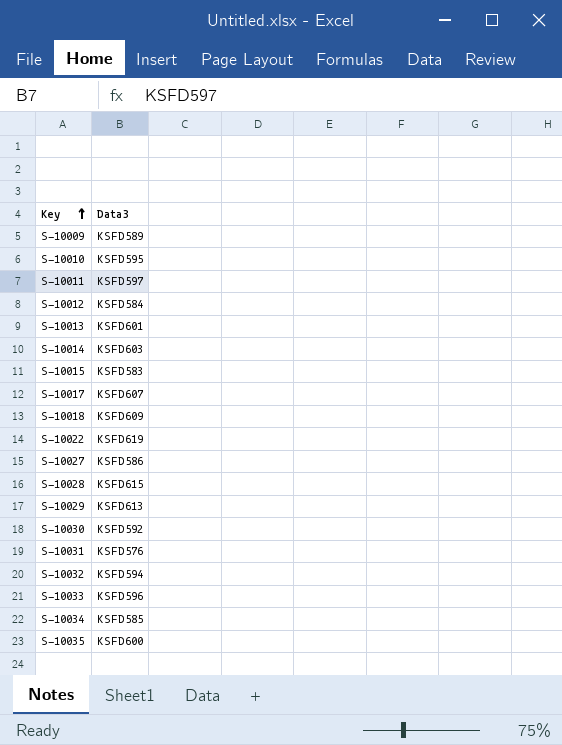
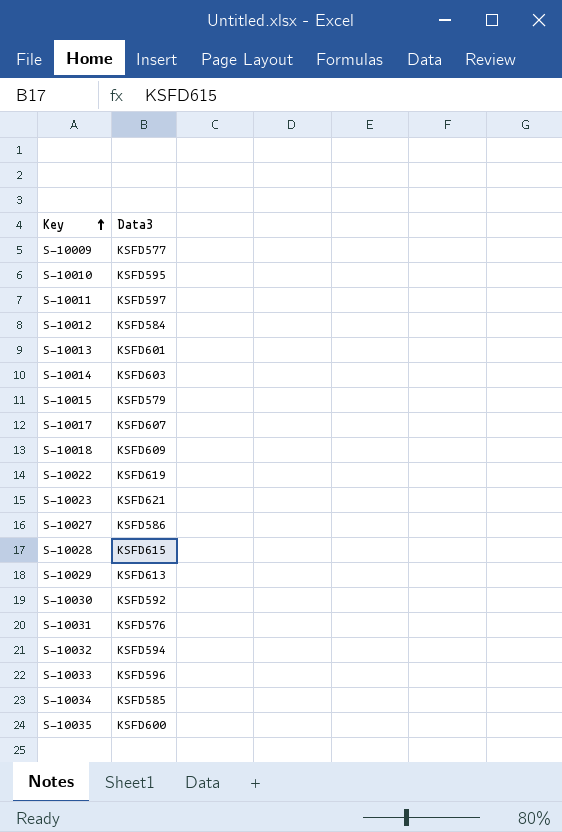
S-10009 | Data3: KSFD589 -> KSFD577
S-10015 | Data3: KSFD583 -> KSFD579
row S-10023: none -> KSFD621

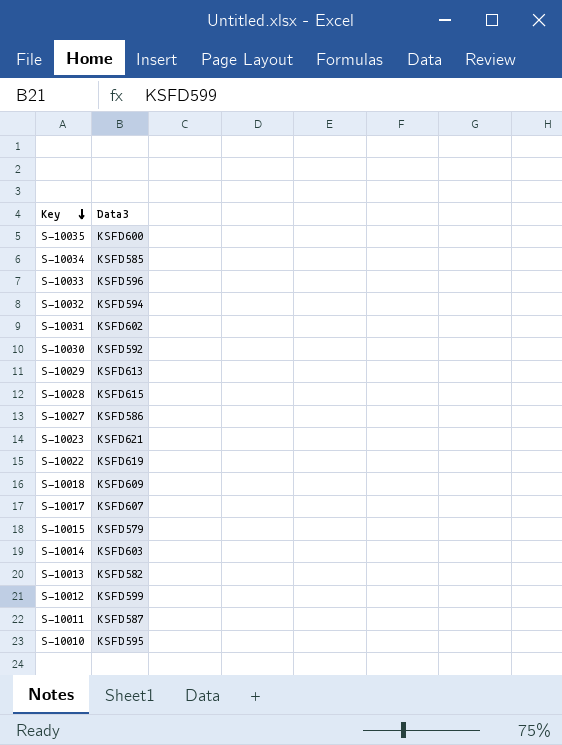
row order: Key ascending -> Key descending
row S-10009: KSFD577 -> none
S-10031 | Data3: KSFD576 -> KSFD602
S-10013 | Data3: KSFD601 -> KSFD582
S-10012 | Data3: KSFD584 -> KSFD599
S-10011 | Data3: KSFD597 -> KSFD587

